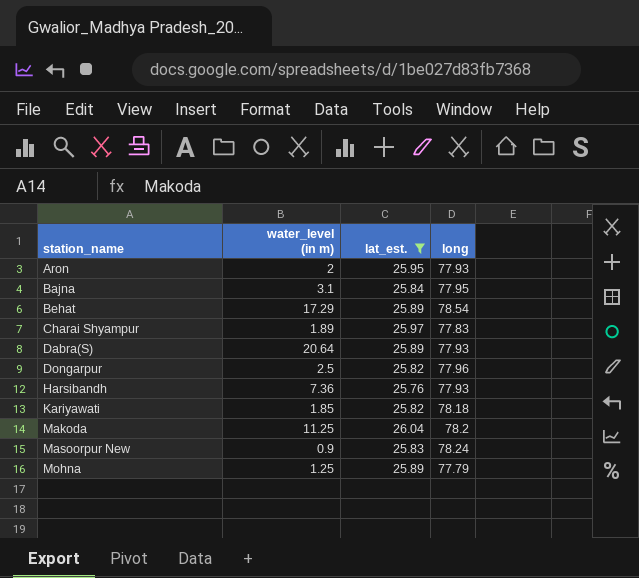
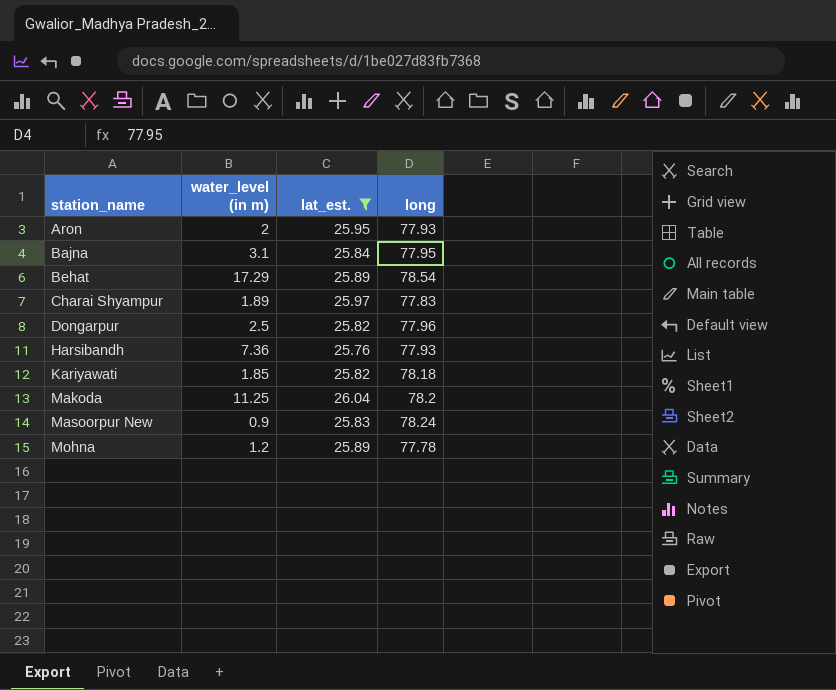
row Dabra(S): 20.64 | 25.89 | 77.93 -> none
Mohna | water_level (in m): 1.25 -> 1.2
Mohna | long: 77.79 -> 77.78

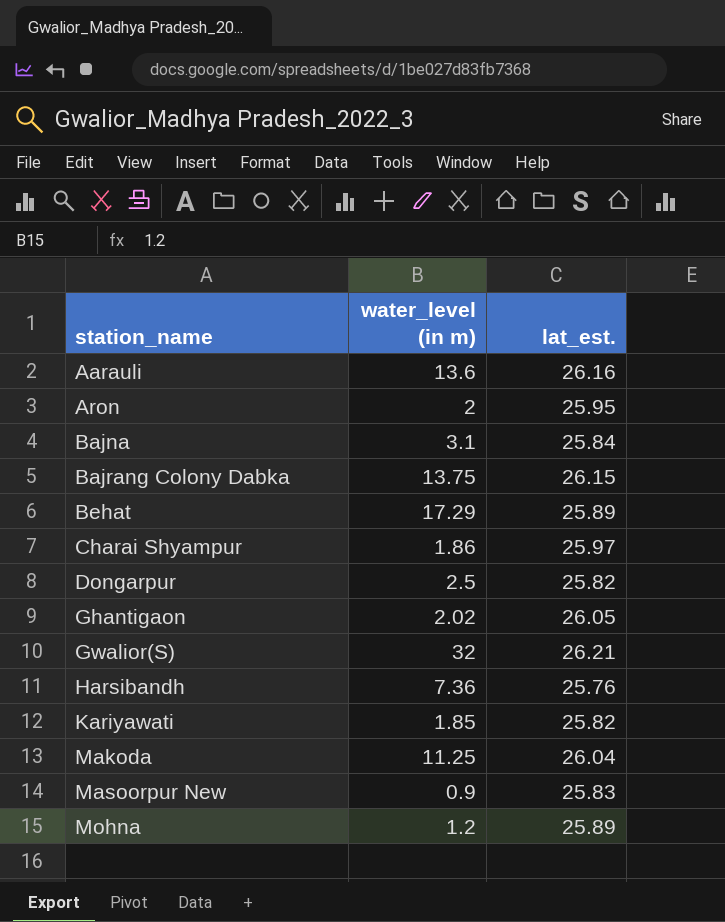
filter: lat_est. <= 26.04 -> none
column long | position: 4 -> none
Charai Shyampur | water_level (in m): 1.89 -> 1.86

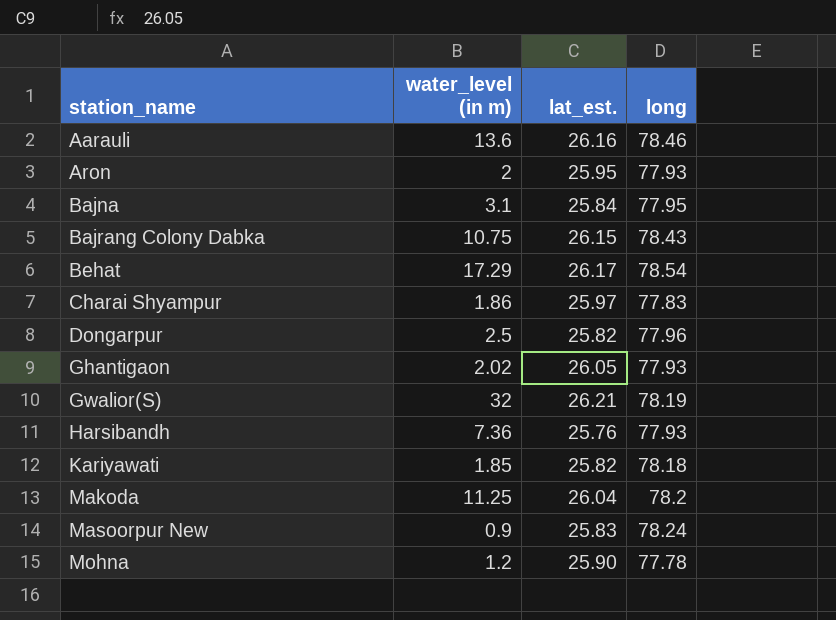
column long | position: none -> 4
Bajrang Colony Dabka | water_level (in m): 13.75 -> 10.75
Behat | lat_est.: 25.89 -> 26.17
Mohna | lat_est.: 25.89 -> 25.90

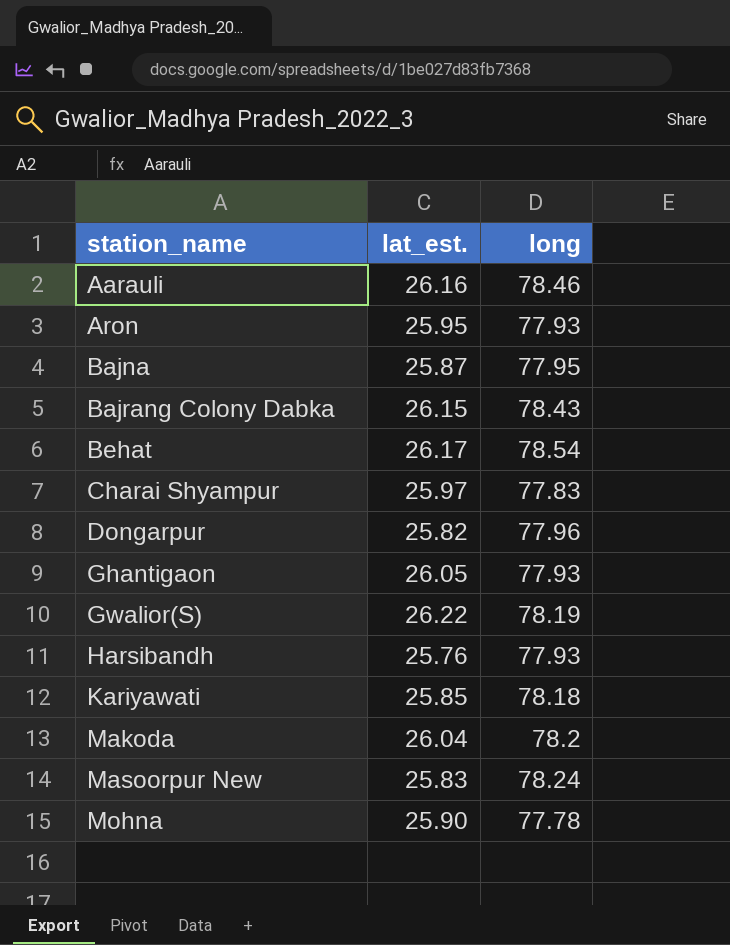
column water_level (in m) | position: 2 -> none
Bajna | lat_est.: 25.84 -> 25.87
Gwalior(S) | lat_est.: 26.21 -> 26.22
Kariyawati | lat_est.: 25.82 -> 25.85

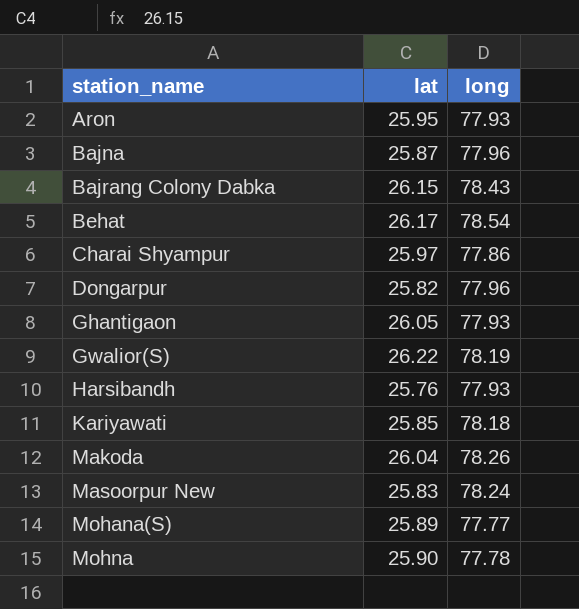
column name: lat_est. -> lat
row Aarauli: 26.16 | 78.46 -> none
Bajna | long: 77.95 -> 77.96
Charai Shyampur | long: 77.83 -> 77.86
Makoda | long: 78.2 -> 78.26
row Mohana(S): none -> 25.89 | 77.77

